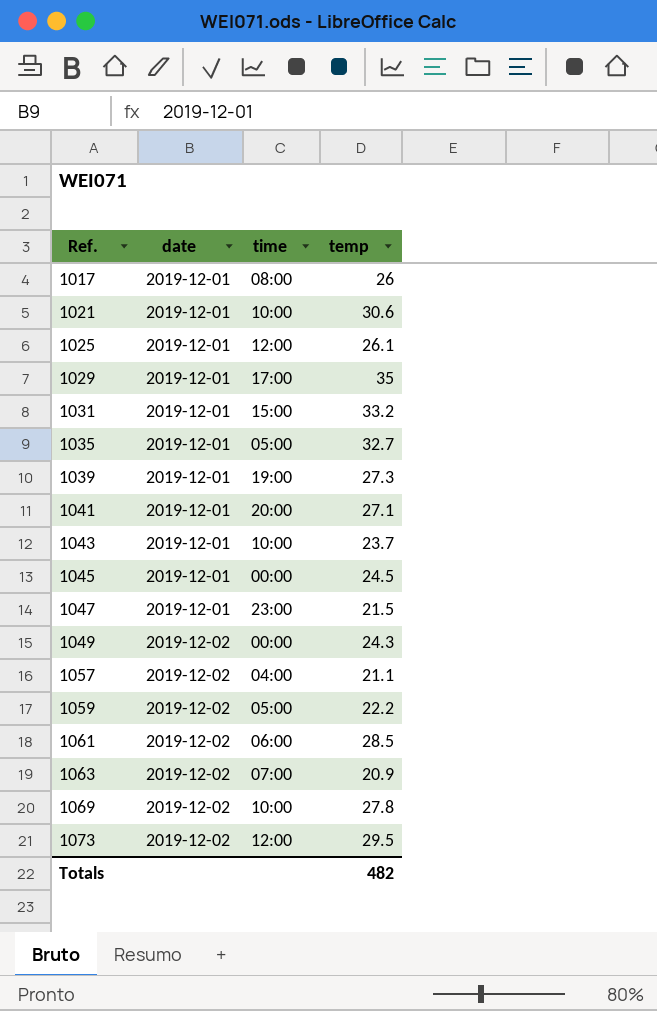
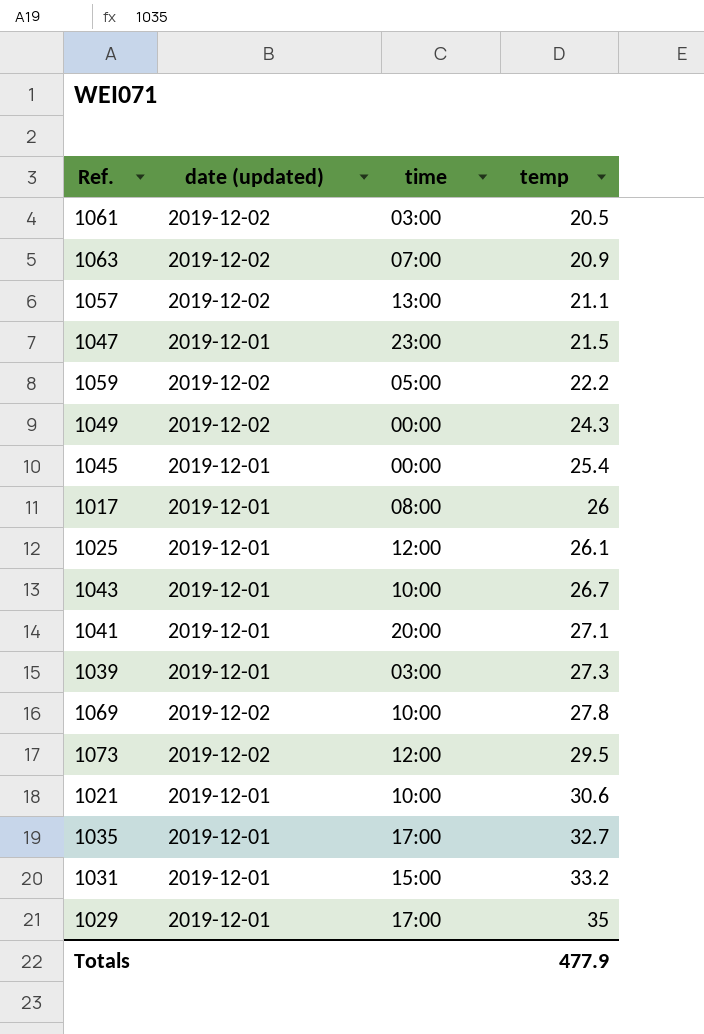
row order: Ref. ascending -> temp ascending
column name: date -> date (updated)
1061 | time: 06:00 -> 03:00
1061 | temp: 28.5 -> 20.5
1057 | time: 04:00 -> 13:00
1045 | temp: 24.5 -> 25.4
1043 | temp: 23.7 -> 26.7
1039 | time: 19:00 -> 03:00
1035 | time: 05:00 -> 17:00
Totals | temp: 482 -> 477.9

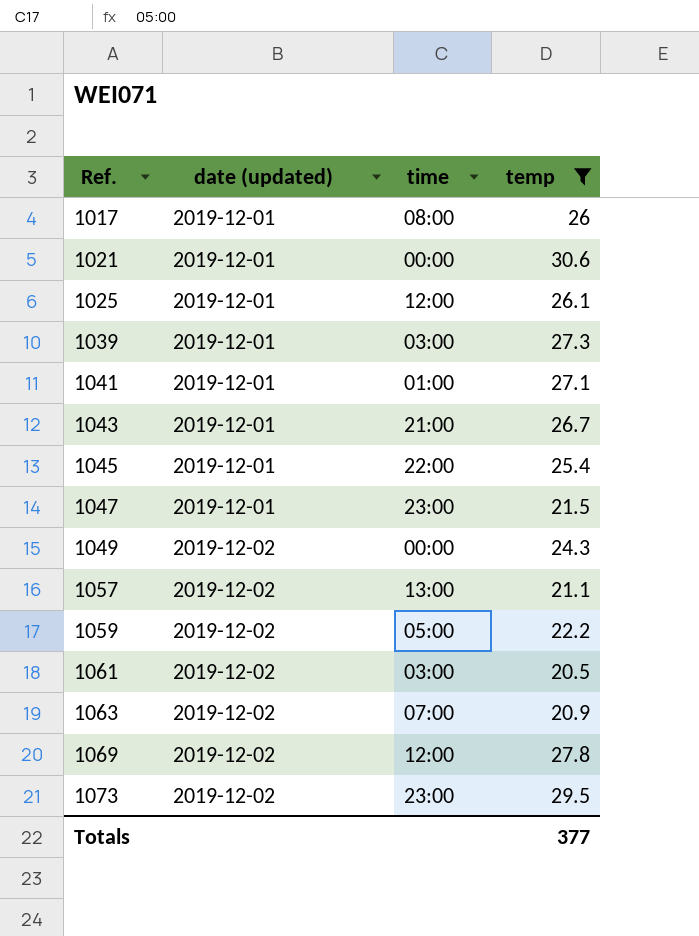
filter: none -> temp <= 30.6
row order: temp ascending -> Ref. ascending
1021 | time: 10:00 -> 00:00
1041 | time: 20:00 -> 01:00
1043 | time: 10:00 -> 21:00
1045 | time: 00:00 -> 22:00
1069 | time: 10:00 -> 12:00
1073 | time: 12:00 -> 23:00
Totals | temp: 477.9 -> 377

